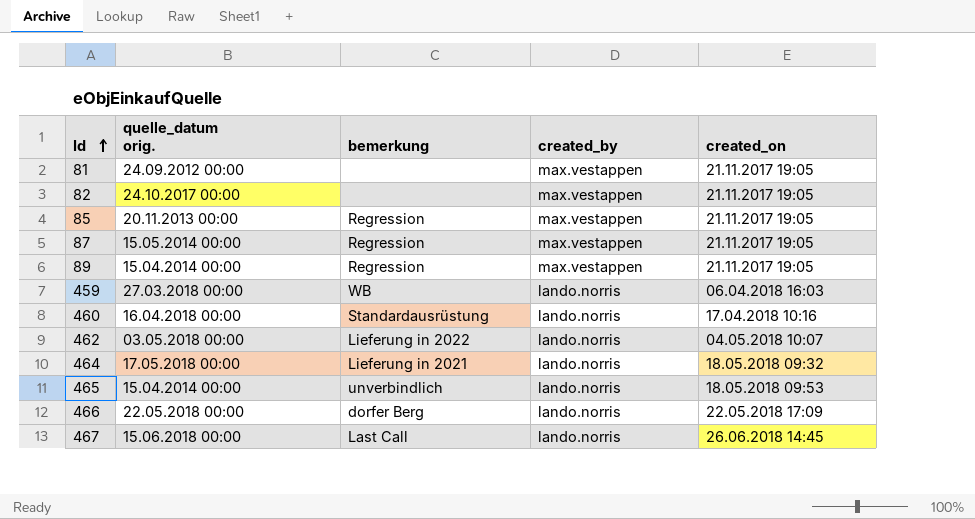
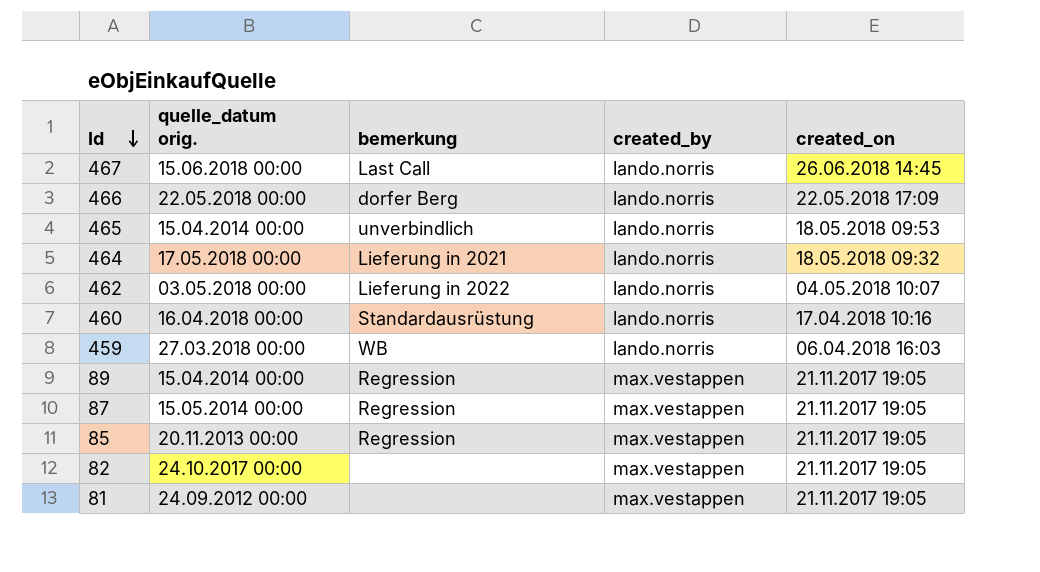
row order: Id ascending -> Id descending

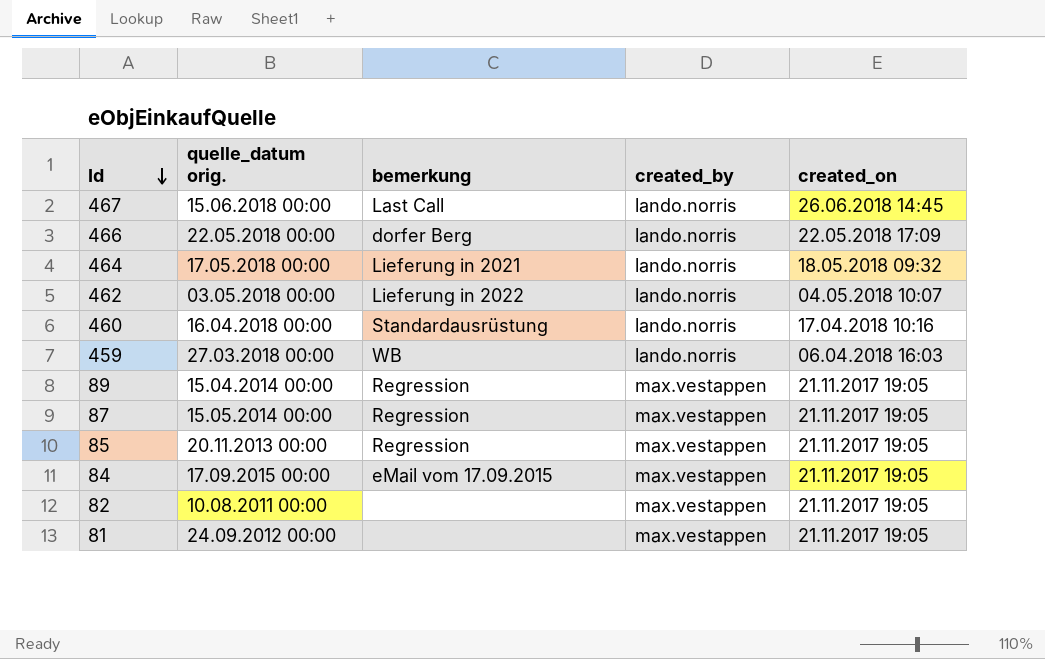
row 465: 15.04.2014 00:00 | unverbindlich | lando.norris | 18.05.2018 09:53 -> none
row 84: none -> 17.09.2015 00:00 | eMail vom 17.09.2015 | max.vestappen | 21.11.2017 19:05
82 | quelle_datum orig.: 24.10.2017 00:00 -> 10.08.2011 00:00

